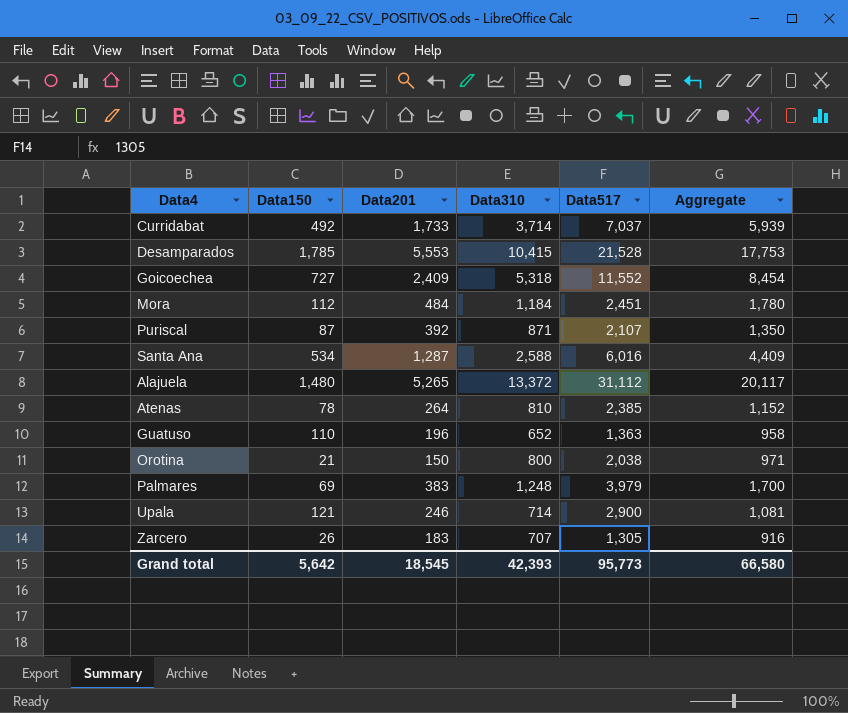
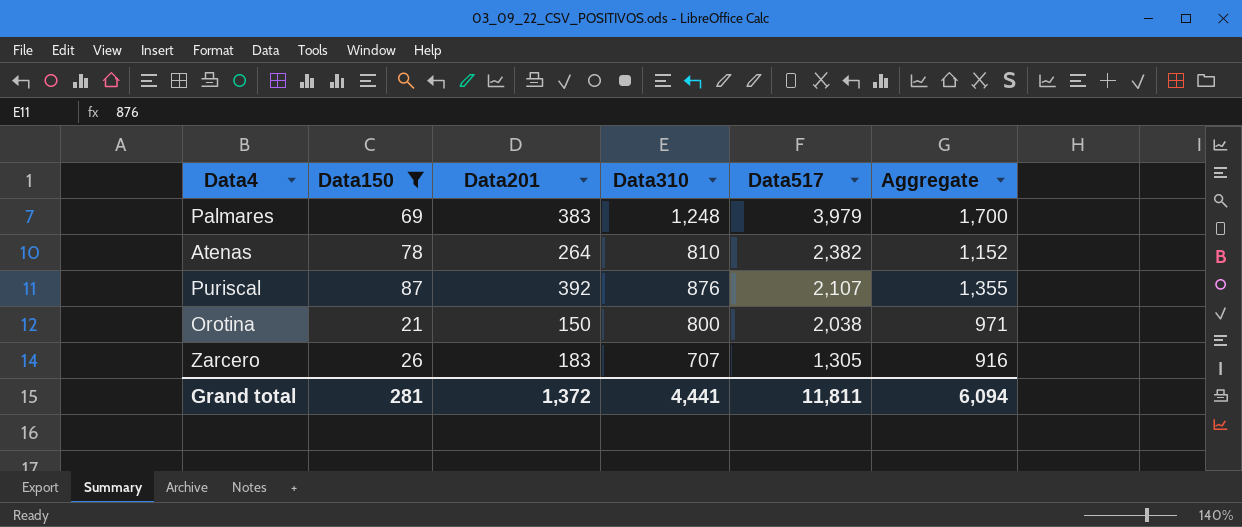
filter: none -> Data150 <= 87
row order: none -> Data517 descending
Atenas | Data517: 2,385 -> 2,382
Puriscal | Data310: 871 -> 876
Puriscal | Aggregate: 1,350 -> 1,355
Grand total | Data150: 5,642 -> 281
Grand total | Data201: 18,545 -> 1,372
Grand total | Data310: 42,393 -> 4,441
Grand total | Data517: 95,773 -> 11,811
Grand total | Aggregate: 66,580 -> 6,094

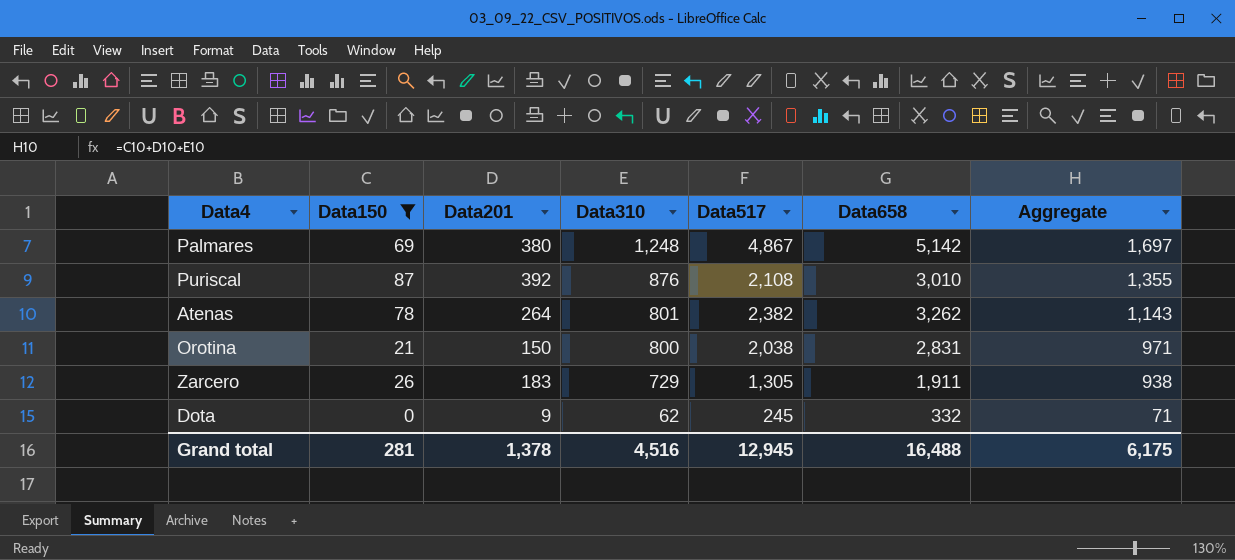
row order: Data517 descending -> Data310 descending
column Data658 | position: none -> 6
Palmares | Data201: 383 -> 380
Palmares | Data517: 3,979 -> 4,867
Palmares | Aggregate: 1,700 -> 1,697
Puriscal | Data517: 2,107 -> 2,108
Atenas | Data310: 810 -> 801
Atenas | Aggregate: 1,152 -> 1,143
Zarcero | Data310: 707 -> 729
Zarcero | Aggregate: 916 -> 938
row Dota: none -> 0 | 9 | 62 | 245 | 332 | 71
Grand total | Data201: 1,372 -> 1,378
Grand total | Data310: 4,441 -> 4,516
Grand total | Data517: 11,811 -> 12,945
Grand total | Aggregate: 6,094 -> 6,175

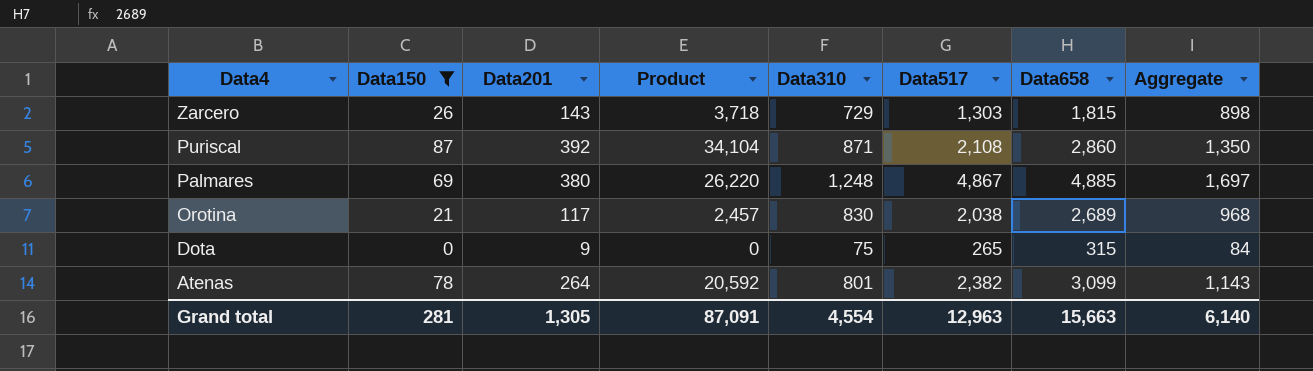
row order: Data310 descending -> Data4 descending
column Product | formula: none -> [Data150] * [Data201]
Zarcero | Data201: 183 -> 143
Zarcero | Data517: 1,305 -> 1,303
Zarcero | Data658: 1,911 -> 1,815
Zarcero | Aggregate: 938 -> 898
Puriscal | Data310: 876 -> 871
Puriscal | Data658: 3,010 -> 2,860
Puriscal | Aggregate: 1,355 -> 1,350
Palmares | Data658: 5,142 -> 4,885
Orotina | Data201: 150 -> 117
Orotina | Data310: 800 -> 830
Orotina | Data658: 2,831 -> 2,689
Orotina | Aggregate: 971 -> 968
Dota | Data310: 62 -> 75
Dota | Data517: 245 -> 265
Dota | Data658: 332 -> 315
Dota | Aggregate: 71 -> 84
Atenas | Data658: 3,262 -> 3,099
Grand total | Data201: 1,378 -> 1,305
Grand total | Data310: 4,516 -> 4,554
Grand total | Data517: 12,945 -> 12,963
Grand total | Data658: 16,488 -> 15,663
Grand total | Aggregate: 6,175 -> 6,140

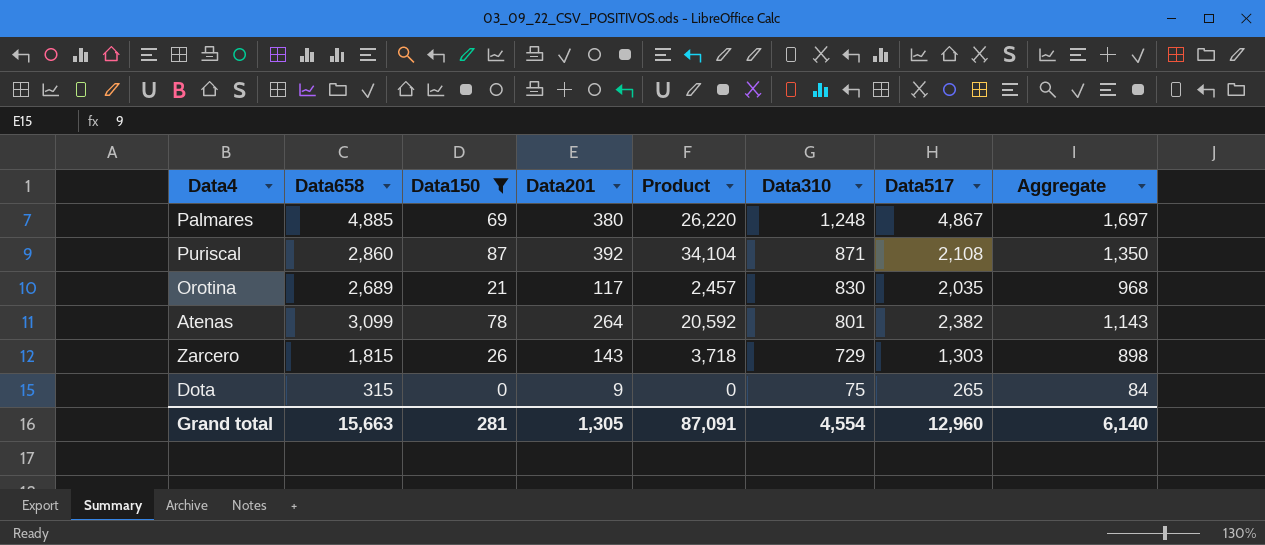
row order: Data4 descending -> Data310 descending
column Data658 | position: 7 -> 2
Orotina | Data517: 2,038 -> 2,035
Grand total | Data517: 12,963 -> 12,960

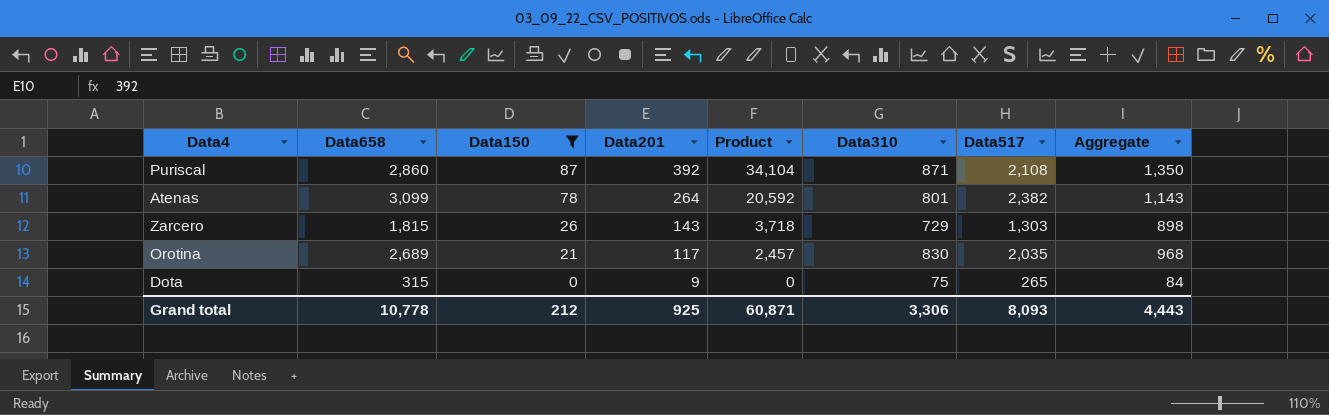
row order: Data310 descending -> Data150 descending
row Palmares: 4,885 | 69 | 380 | 26,220 | 1,248 | 4,867 | 1,697 -> none
Grand total | Data658: 15,663 -> 10,778
Grand total | Data150: 281 -> 212
Grand total | Data201: 1,305 -> 925
Grand total | Product: 87,091 -> 60,871
Grand total | Data310: 4,554 -> 3,306
Grand total | Data517: 12,960 -> 8,093
Grand total | Aggregate: 6,140 -> 4,443

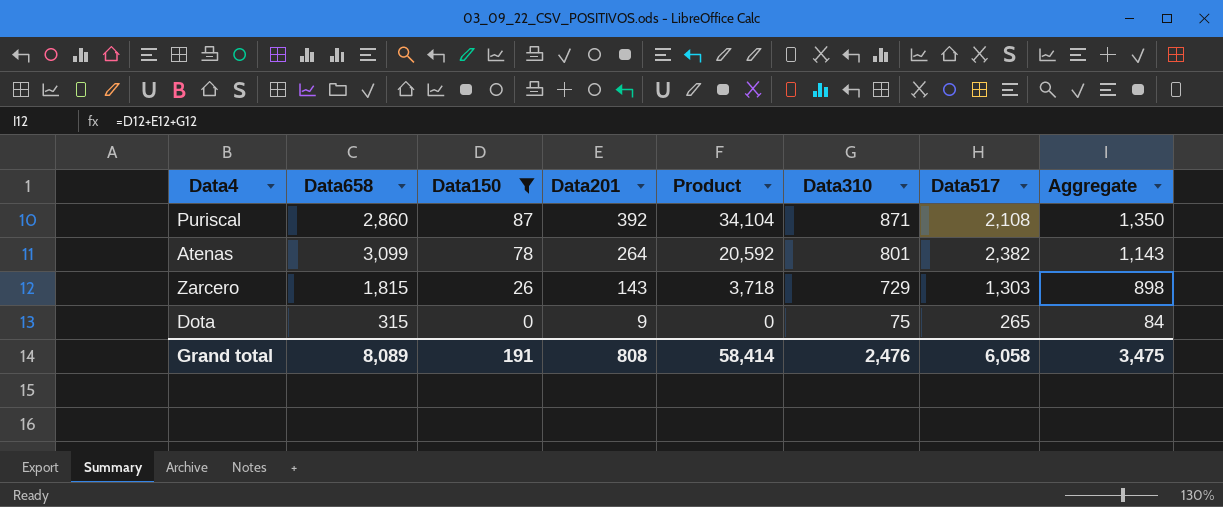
row Orotina: 2,689 | 21 | 117 | 2,457 | 830 | 2,035 | 968 -> none
Grand total | Data658: 10,778 -> 8,089
Grand total | Data150: 212 -> 191
Grand total | Data201: 925 -> 808
Grand total | Product: 60,871 -> 58,414
Grand total | Data310: 3,306 -> 2,476
Grand total | Data517: 8,093 -> 6,058
Grand total | Aggregate: 4,443 -> 3,475

